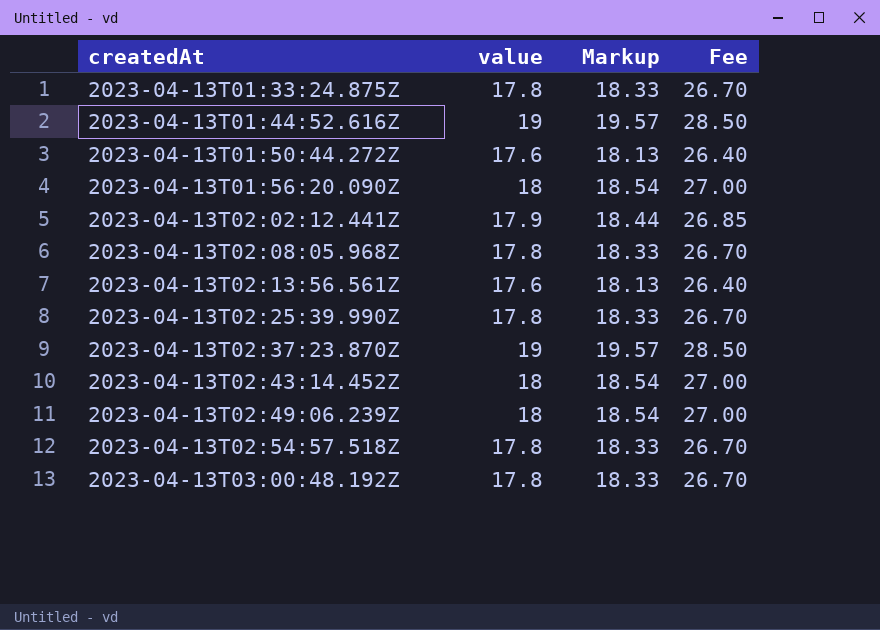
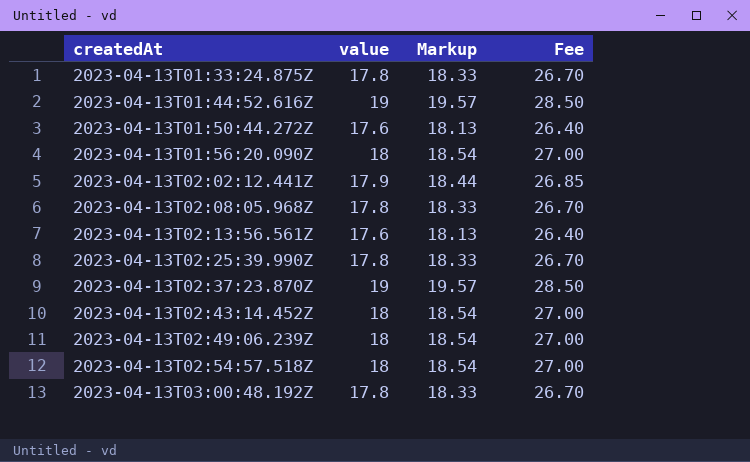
2023-04-13T02:54:57.518Z | value: 17.8 -> 18
2023-04-13T02:54:57.518Z | Markup: 18.33 -> 18.54
2023-04-13T02:54:57.518Z | Fee: 26.70 -> 27.00

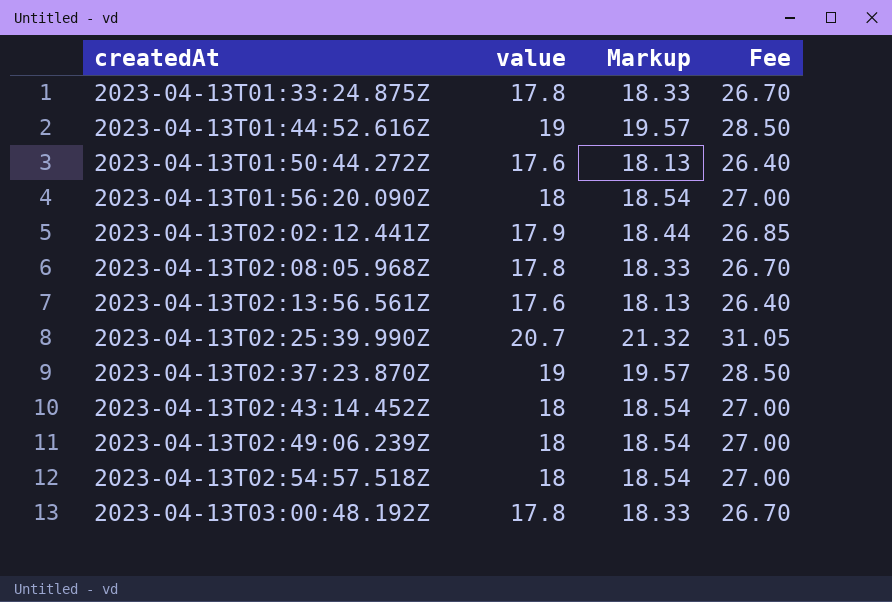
2023-04-13T02:25:39.990Z | value: 17.8 -> 20.7
2023-04-13T02:25:39.990Z | Markup: 18.33 -> 21.32
2023-04-13T02:25:39.990Z | Fee: 26.70 -> 31.05

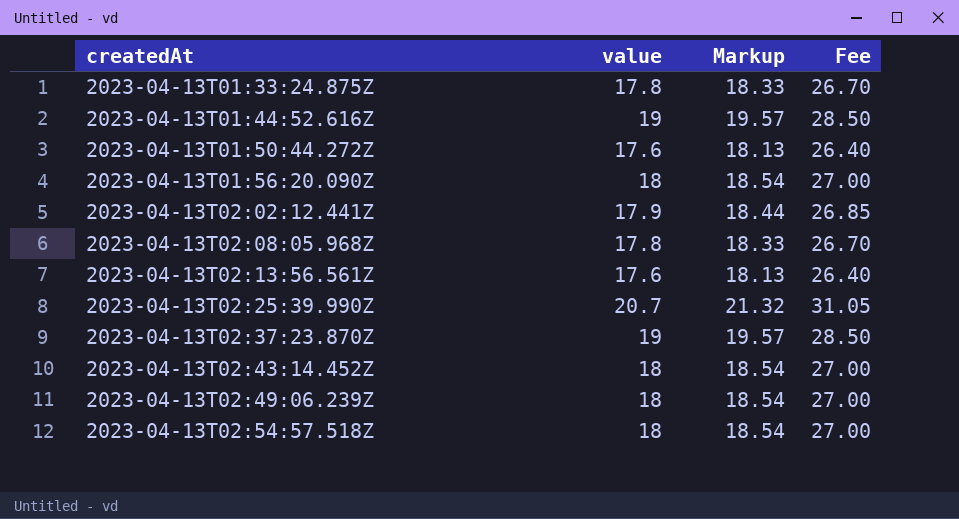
row 2023-04-13T03:00:48.192Z: 17.8 | 18.33 | 26.70 -> none

